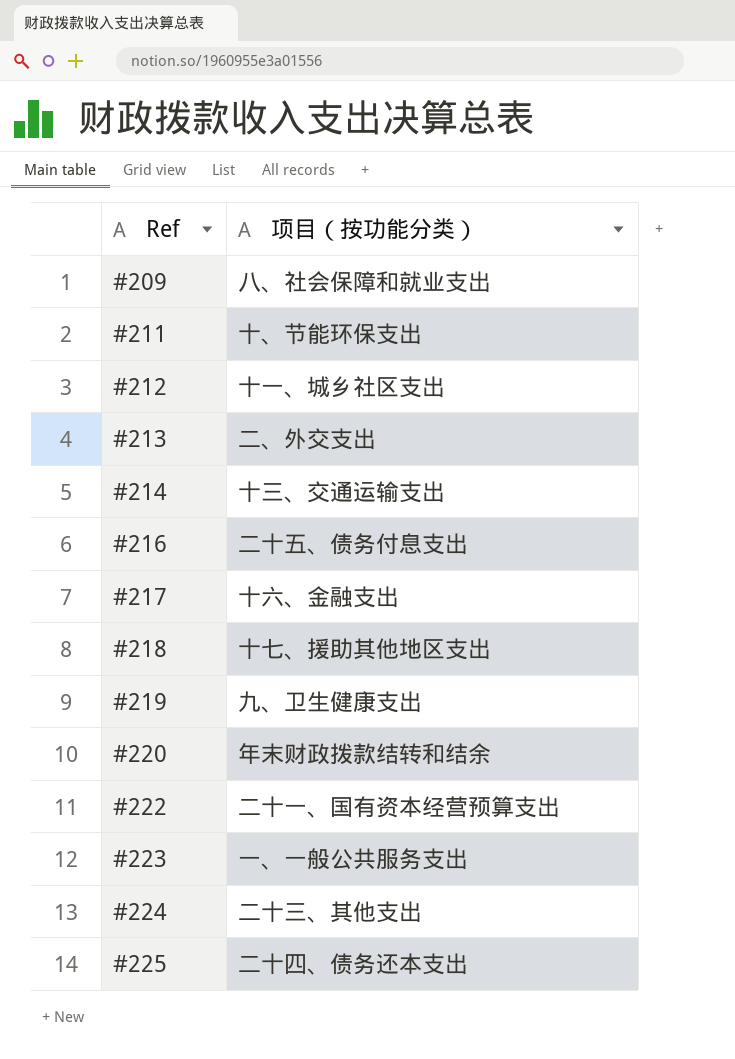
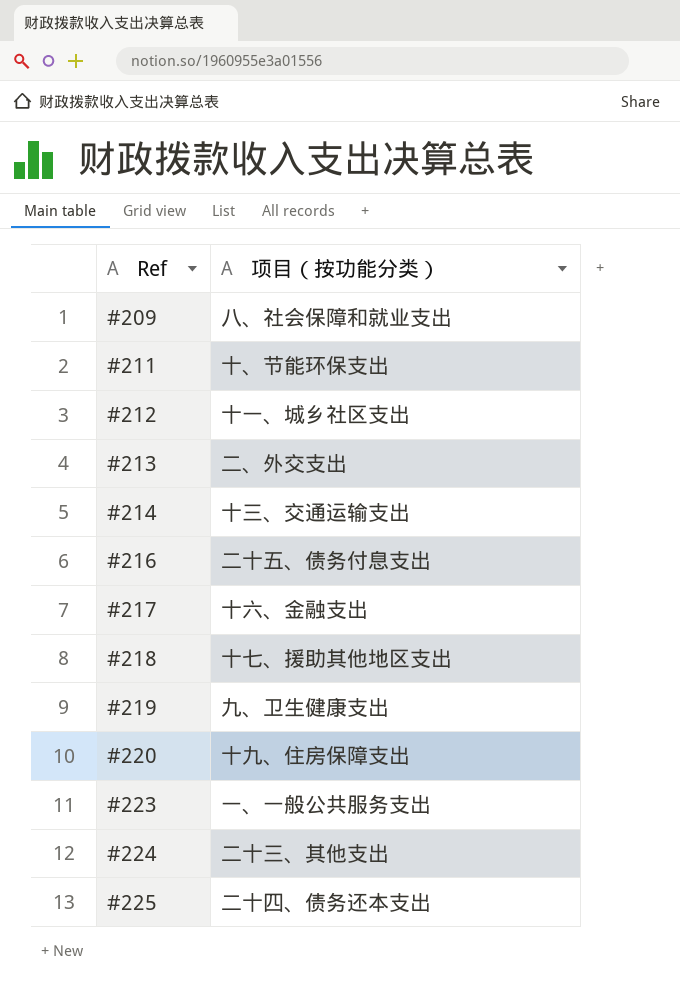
row #222: 二十一、国有资本经营预算支出 -> none
#220 | 项目（按功能分类）: 年末财政拨款结转和结余 -> 十九、住房保障支出

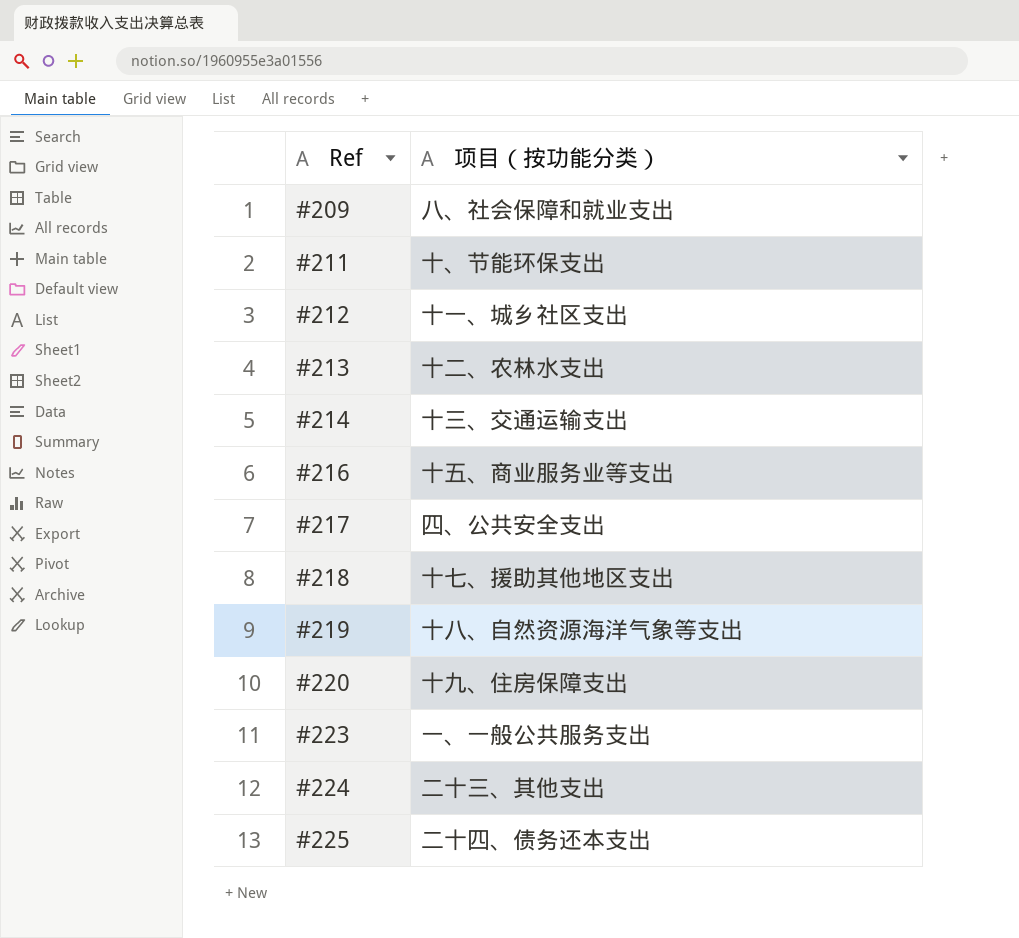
#213 | 项目（按功能分类）: 二、外交支出 -> 十二、农林水支出
#216 | 项目（按功能分类）: 二十五、债务付息支出 -> 十五、商业服务业等支出
#217 | 项目（按功能分类）: 十六、金融支出 -> 四、公共安全支出
#219 | 项目（按功能分类）: 九、卫生健康支出 -> 十八、自然资源海洋气象等支出

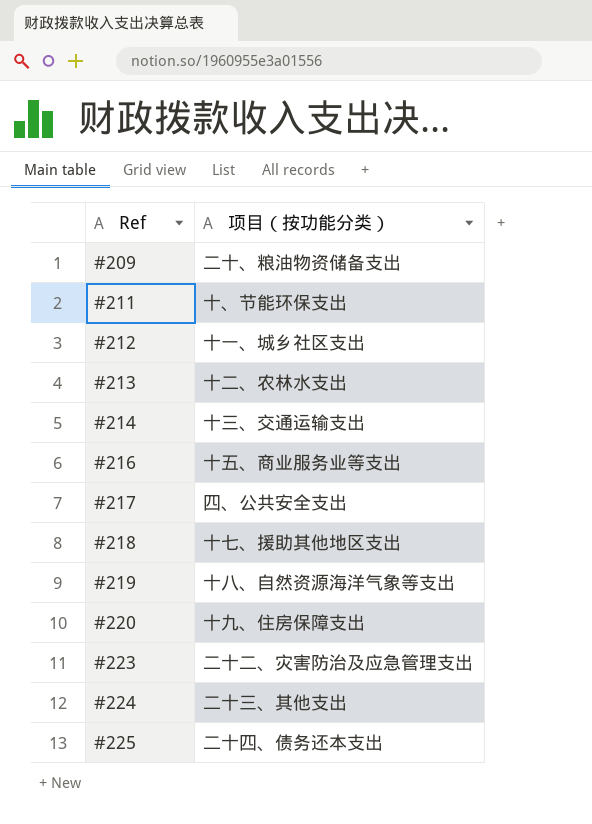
#209 | 项目（按功能分类）: 八、社会保障和就业支出 -> 二十、粮油物资储备支出
#223 | 项目（按功能分类）: 一、一般公共服务支出 -> 二十二、灾害防治及应急管理支出

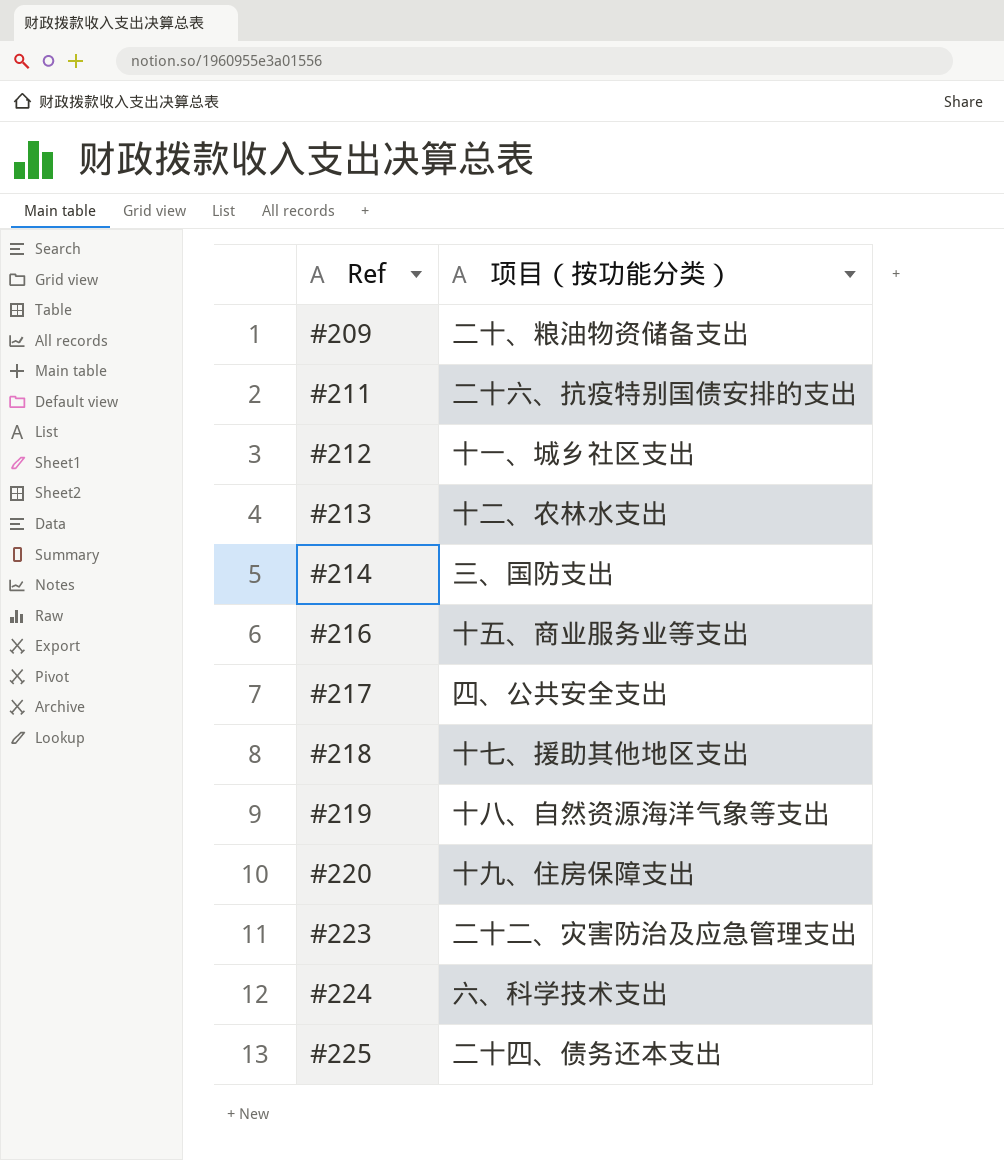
#211 | 项目（按功能分类）: 十、节能环保支出 -> 二十六、抗疫特别国债安排的支出
#214 | 项目（按功能分类）: 十三、交通运输支出 -> 三、国防支出
#224 | 项目（按功能分类）: 二十三、其他支出 -> 六、科学技术支出

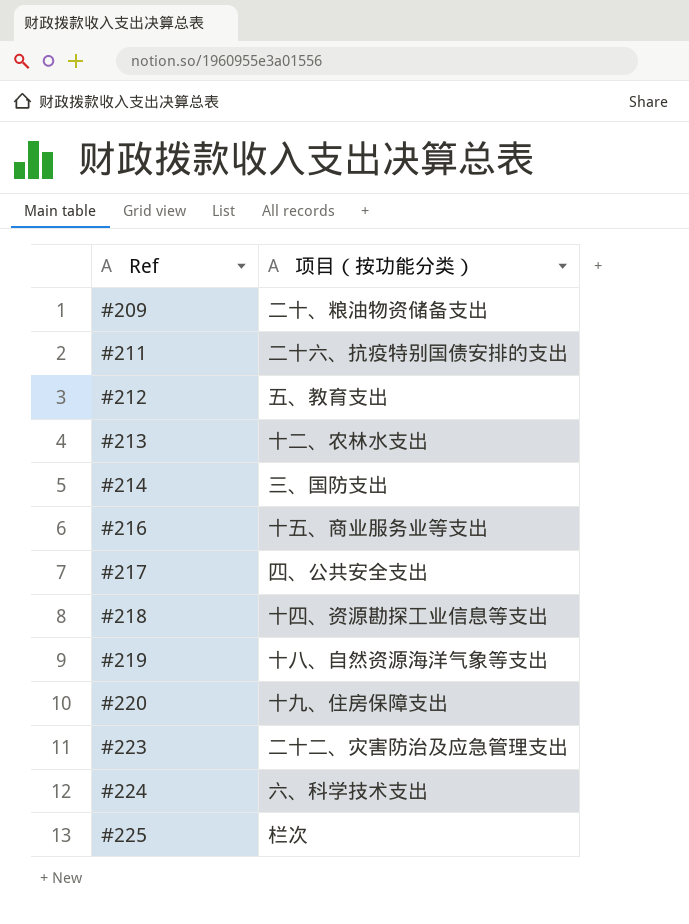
#212 | 项目（按功能分类）: 十一、城乡社区支出 -> 五、教育支出
#218 | 项目（按功能分类）: 十七、援助其他地区支出 -> 十四、资源勘探工业信息等支出
#225 | 项目（按功能分类）: 二十四、债务还本支出 -> 栏次

